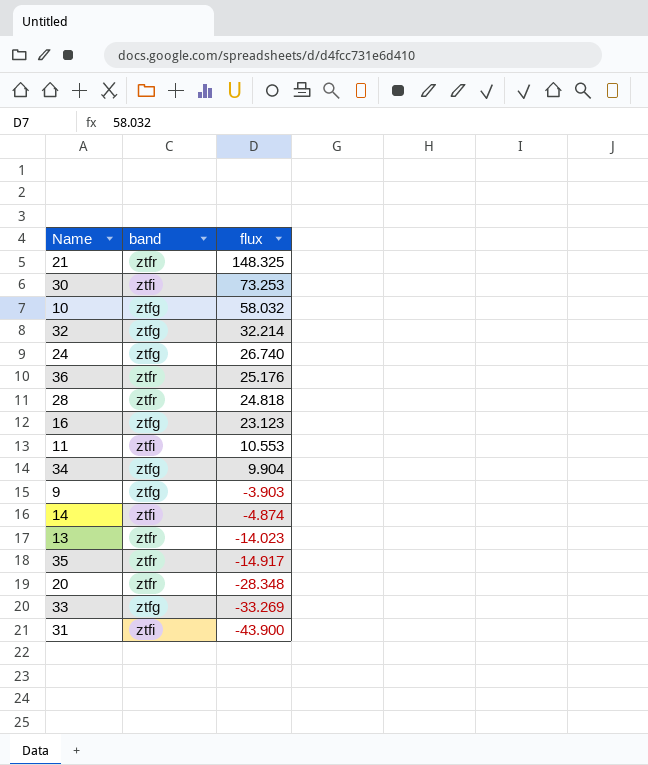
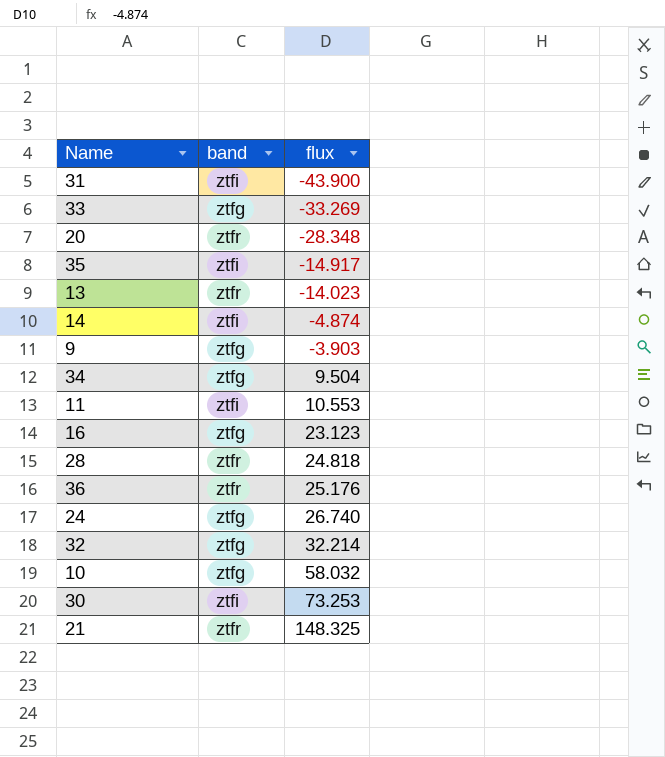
row order: flux descending -> flux ascending
35 | band: ztfr -> ztfi
34 | flux: 9.904 -> 9.504

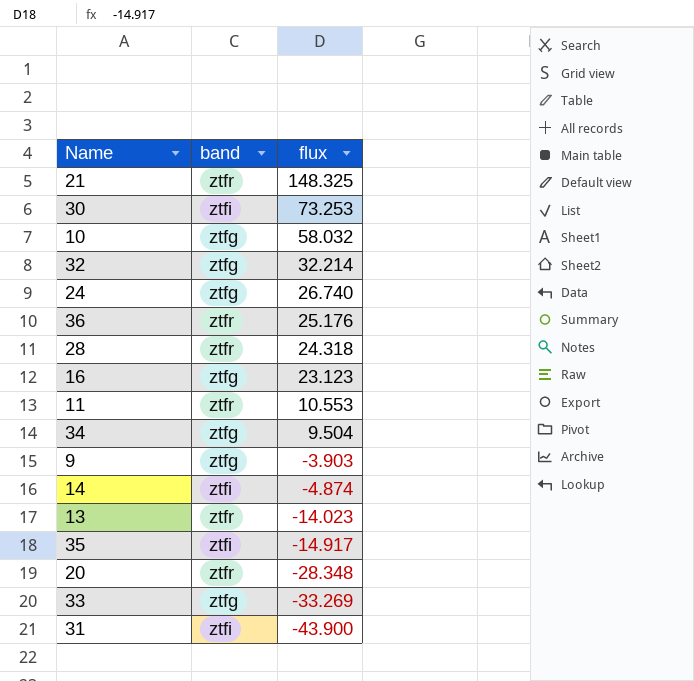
row order: flux ascending -> flux descending
28 | flux: 24.818 -> 24.318
11 | band: ztfi -> ztfr

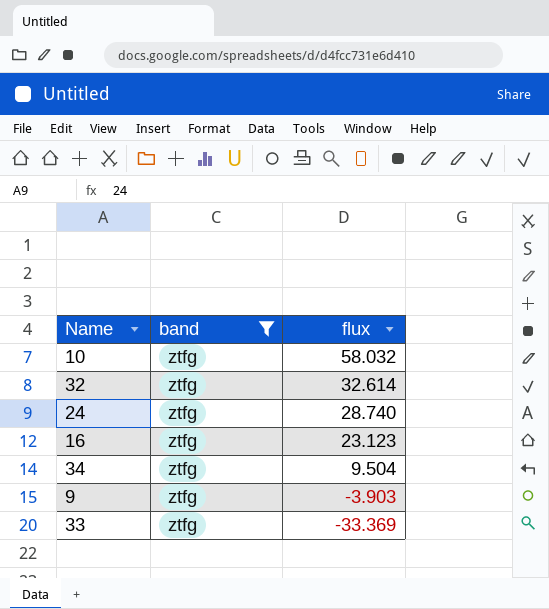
filter: none -> band = ztfg
32 | flux: 32.214 -> 32.614
24 | flux: 26.740 -> 28.740
33 | flux: -33.269 -> -33.369

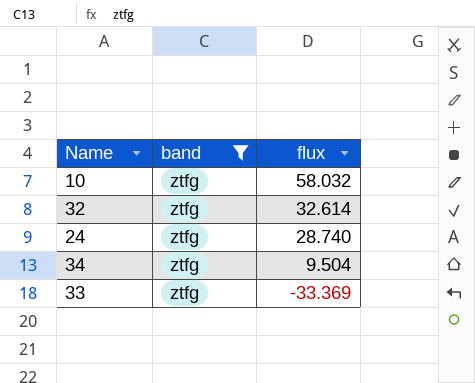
row 16: ztfg | 23.123 -> none
row 9: ztfg | -3.903 -> none

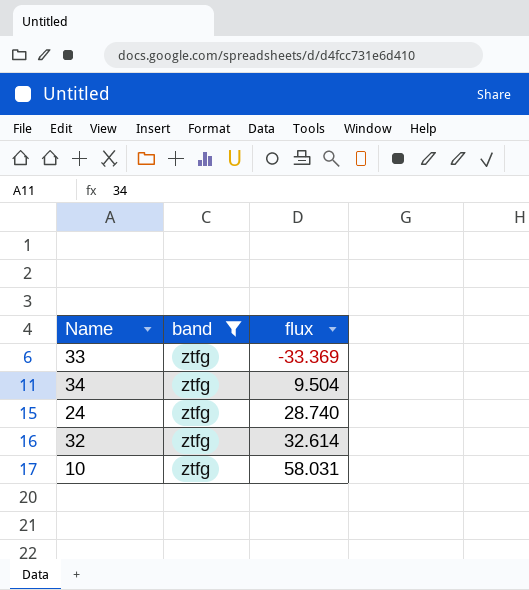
row order: flux descending -> flux ascending
10 | flux: 58.032 -> 58.031

